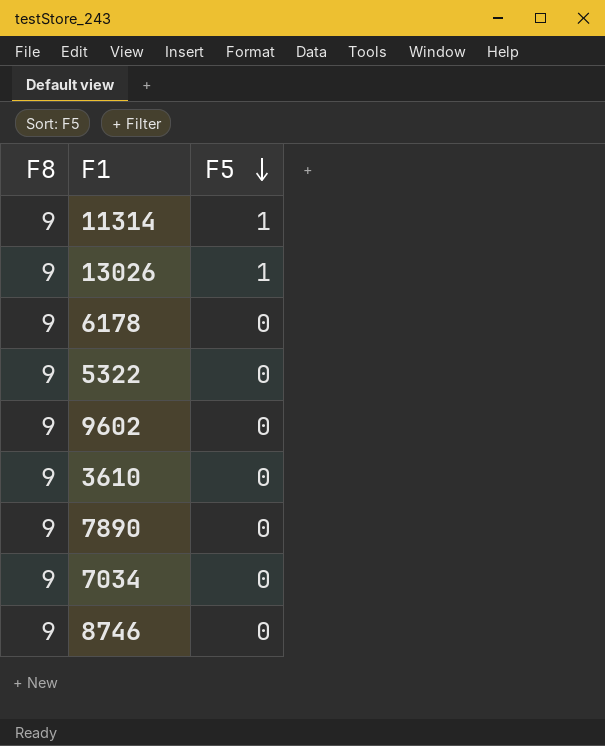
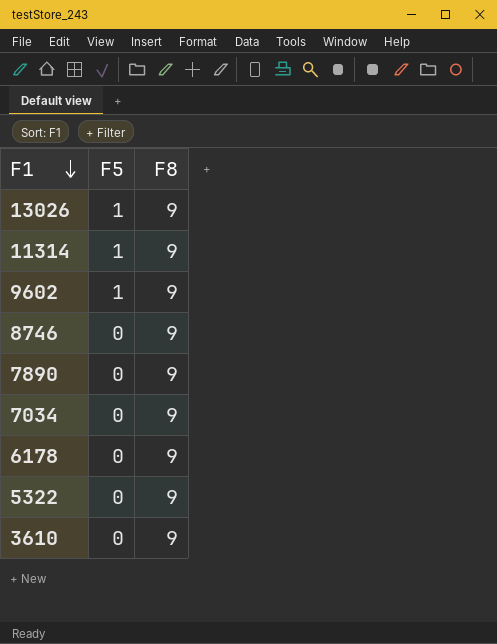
row order: F5 descending -> F1 descending
column F8 | position: 1 -> 3
9602 | F5: 0 -> 1

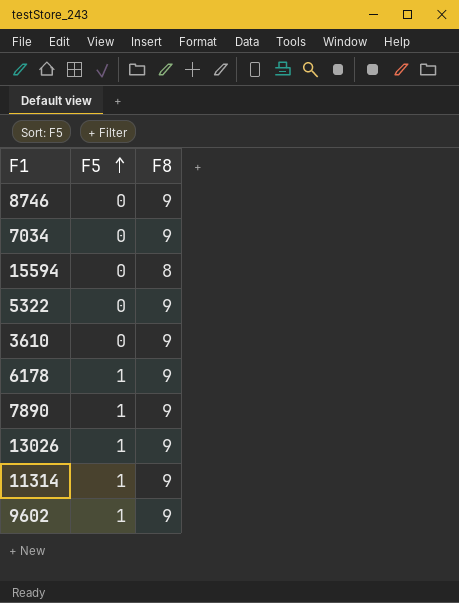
row order: F1 descending -> F5 ascending
row 15594: none -> 0 | 8
6178 | F5: 0 -> 1
7890 | F5: 0 -> 1

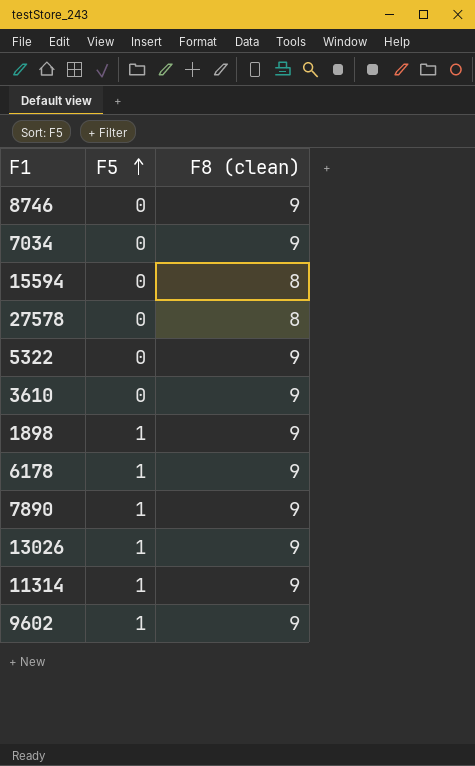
column name: F8 -> F8 (clean)
row 27578: none -> 0 | 8
row 1898: none -> 1 | 9

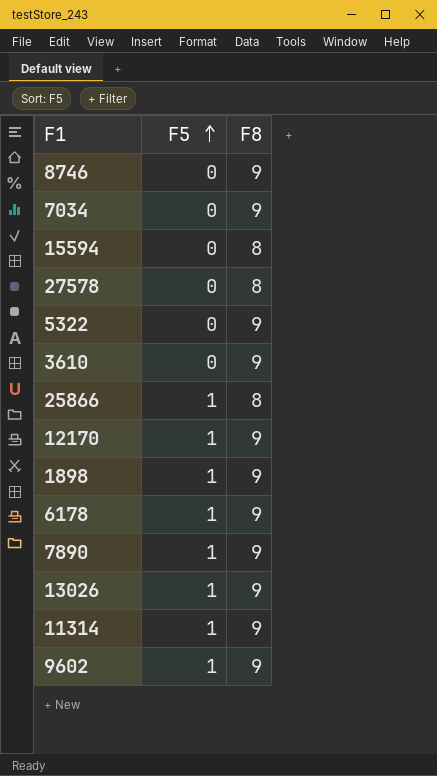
column name: F8 (clean) -> F8
row 25866: none -> 1 | 8
row 12170: none -> 1 | 9

